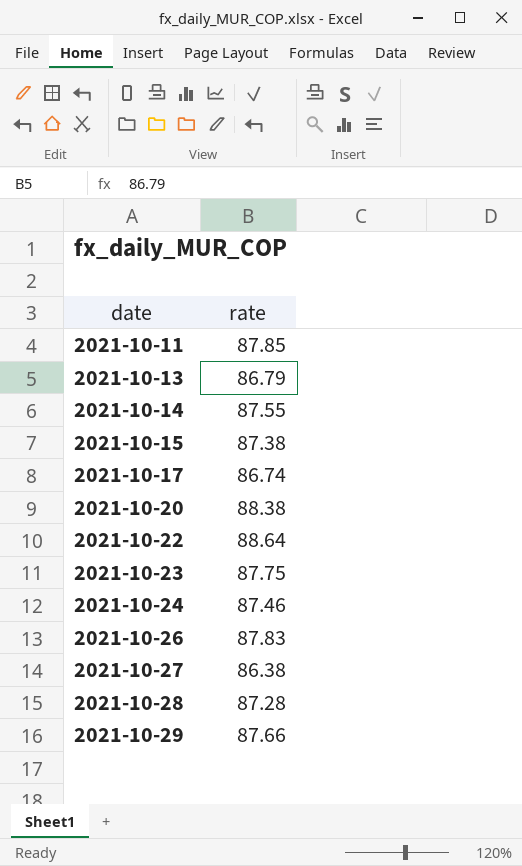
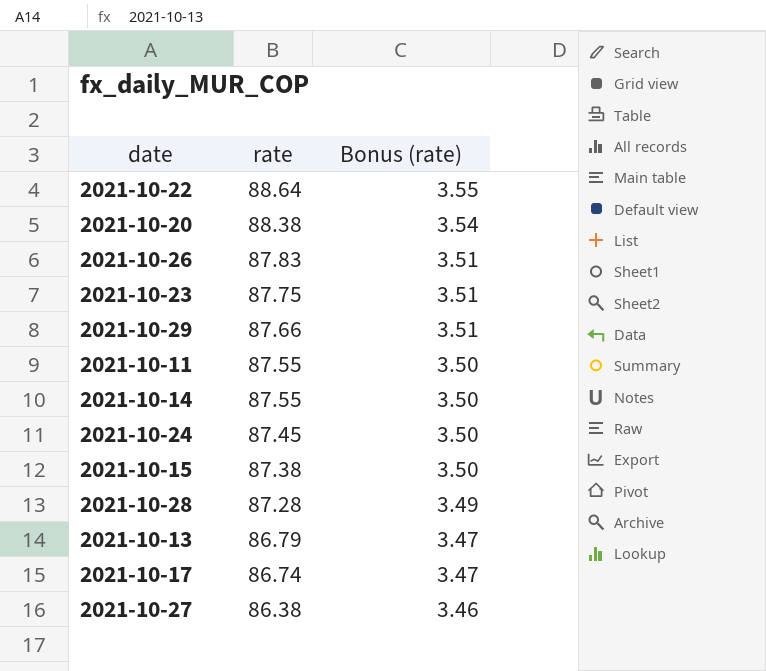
row order: date ascending -> rate descending
column Bonus (rate) | formula: none -> [rate] * 0.04
2021-10-11 | rate: 87.85 -> 87.55
2021-10-24 | rate: 87.46 -> 87.45

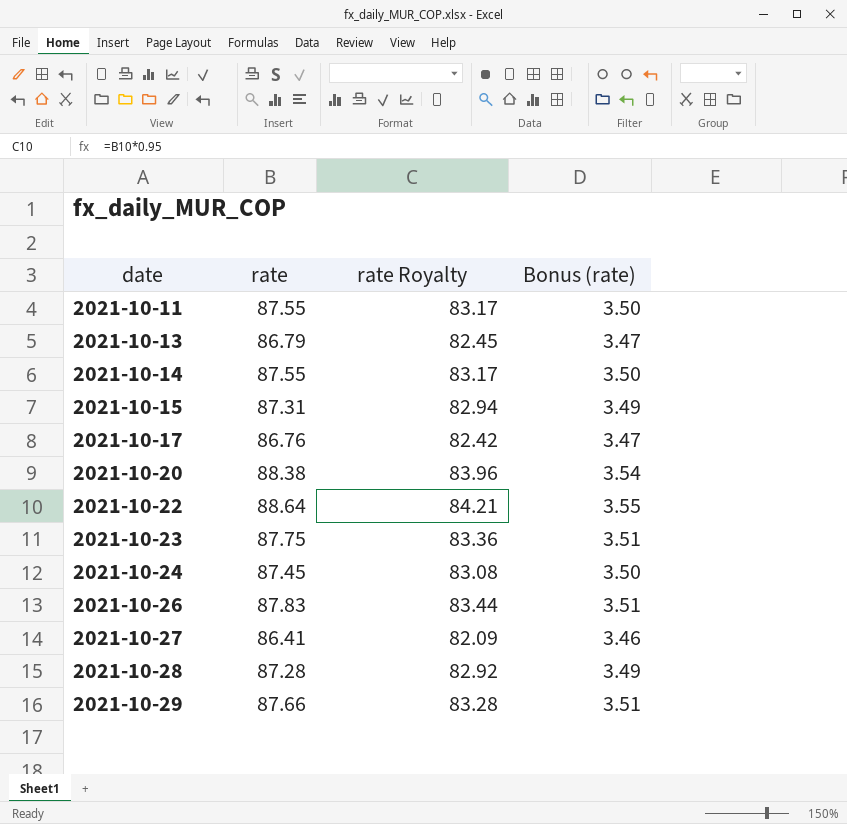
row order: rate descending -> date ascending
column rate Royalty | formula: none -> [rate] * 0.95
2021-10-15 | rate: 87.38 -> 87.31
2021-10-15 | Bonus (rate): 3.50 -> 3.49
2021-10-17 | rate: 86.74 -> 86.76
2021-10-27 | rate: 86.38 -> 86.41

